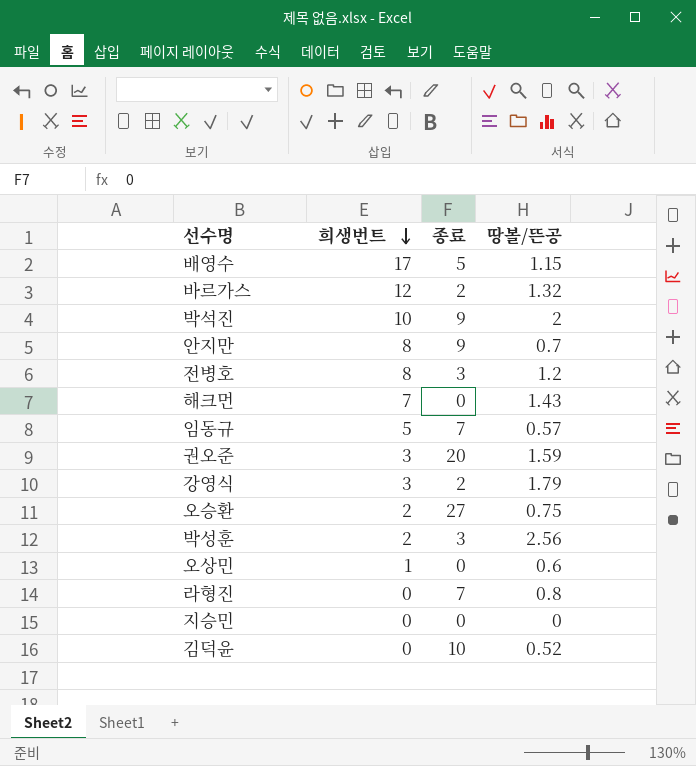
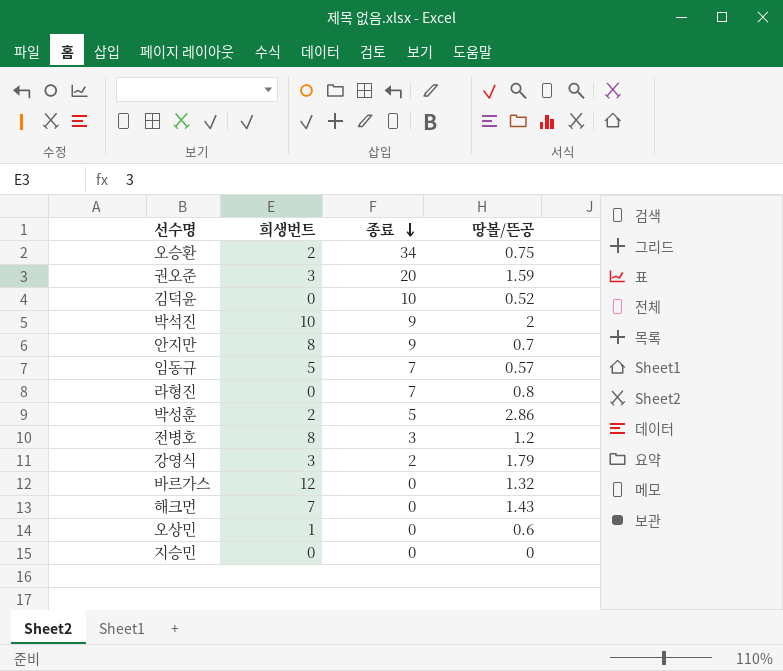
row order: 희생번트 descending -> 종료 descending
row 배영수: 17 | 5 | 1.15 -> none
오승환 | 종료: 27 -> 34
박성훈 | 종료: 3 -> 5
박성훈 | 땅볼/뜬공: 2.56 -> 2.86
바르가스 | 종료: 2 -> 0

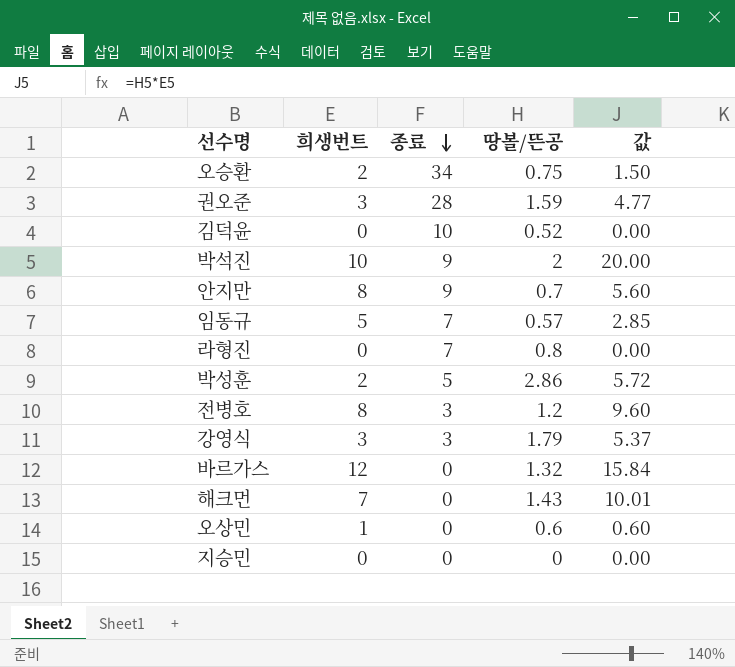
column 값 | formula: none -> [희생번트] * [땅볼/뜬공]
권오준 | 종료: 20 -> 28
강영식 | 종료: 2 -> 3

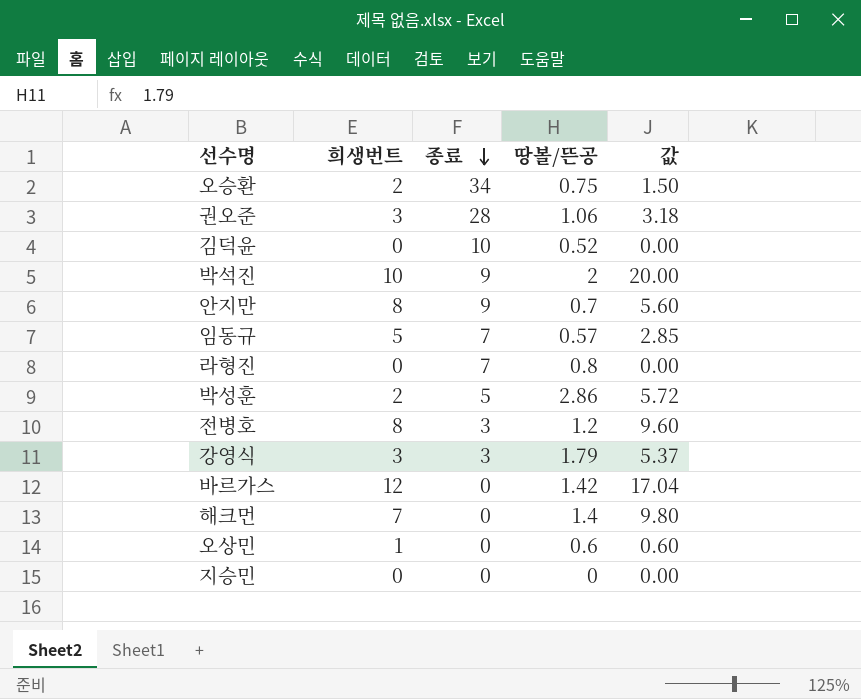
권오준 | 땅볼/뜬공: 1.59 -> 1.06
권오준 | 값: 4.77 -> 3.18
바르가스 | 땅볼/뜬공: 1.32 -> 1.42
바르가스 | 값: 15.84 -> 17.04
해크먼 | 땅볼/뜬공: 1.43 -> 1.4
해크먼 | 값: 10.01 -> 9.80

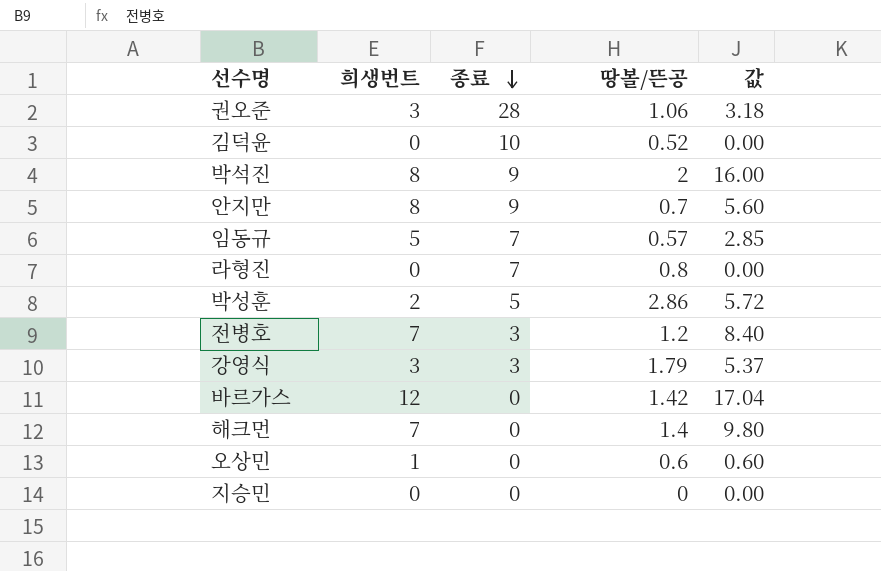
row 오승환: 2 | 34 | 0.75 | 1.50 -> none
박석진 | 희생번트: 10 -> 8
박석진 | 값: 20.00 -> 16.00
전병호 | 희생번트: 8 -> 7
전병호 | 값: 9.60 -> 8.40

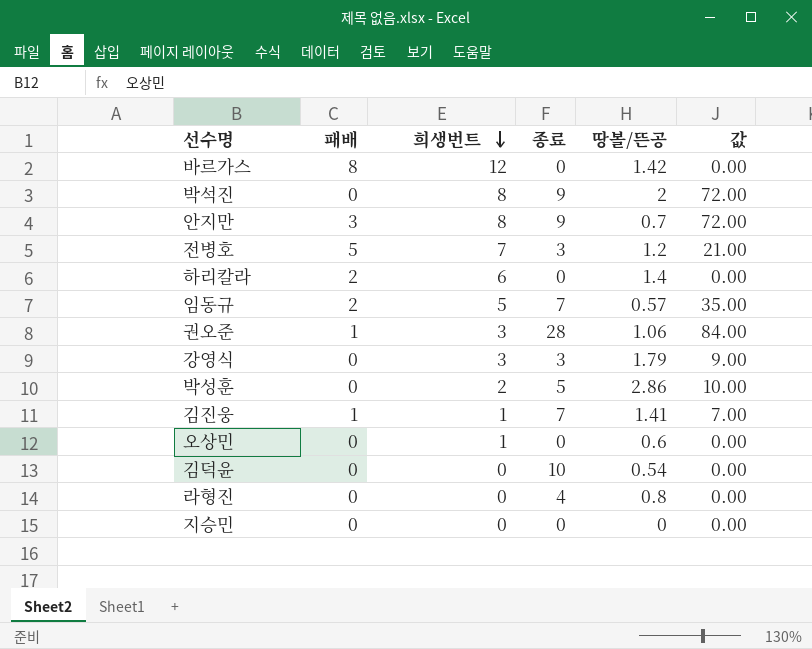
row order: 종료 descending -> 희생번트 descending
column 패배 | position: none -> 2
column 값 | formula: [희생번트] * [땅볼/뜬공] -> [희생번트] * [종료]
row 해크먼: 7 | 0 | 1.4 | 9.80 -> none
row 하리칼라: none -> 2 | 6 | 0 | 1.4 | 0.00
row 김진웅: none -> 1 | 1 | 7 | 1.41 | 7.00
김덕윤 | 땅볼/뜬공: 0.52 -> 0.54
라형진 | 종료: 7 -> 4

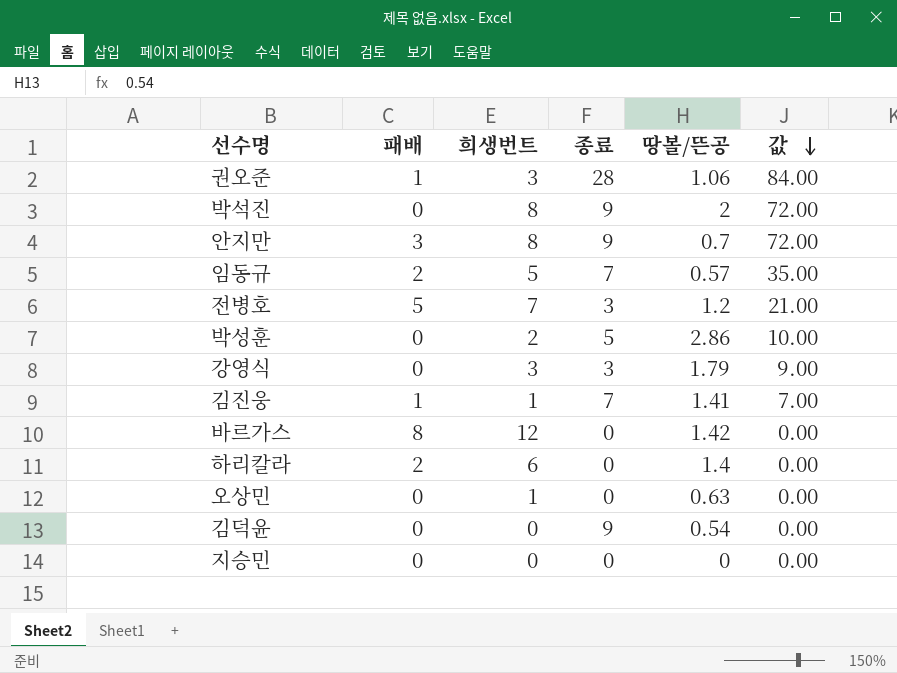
row order: 희생번트 descending -> 값 descending
row 라형진: 0 | 0 | 4 | 0.8 | 0.00 -> none
오상민 | 땅볼/뜬공: 0.6 -> 0.63
김덕윤 | 종료: 10 -> 9

